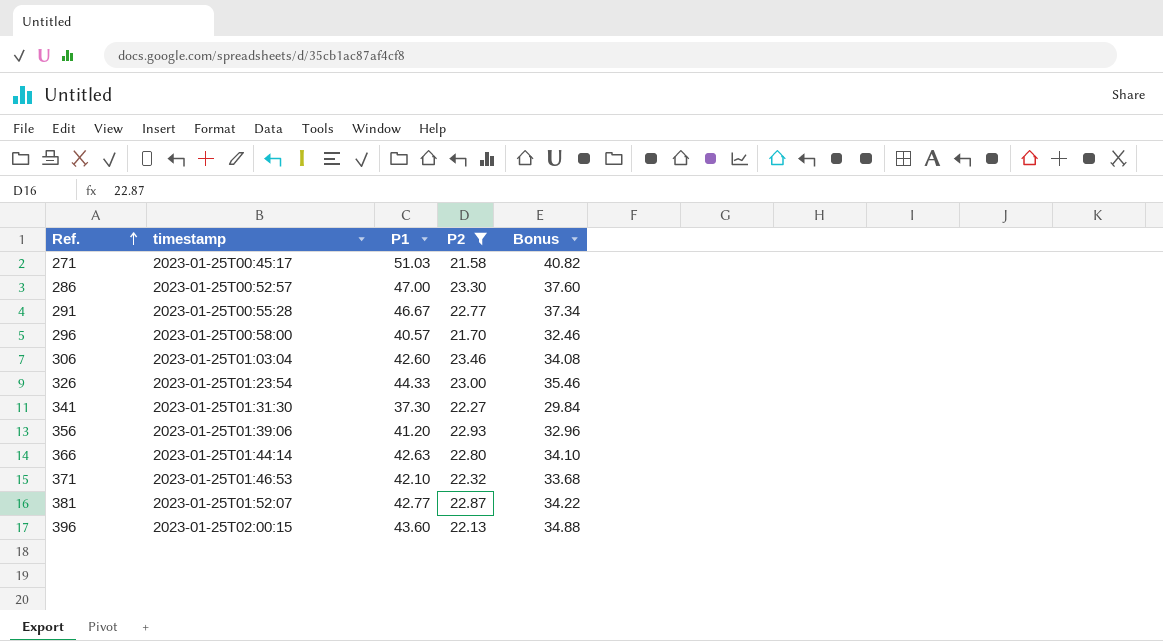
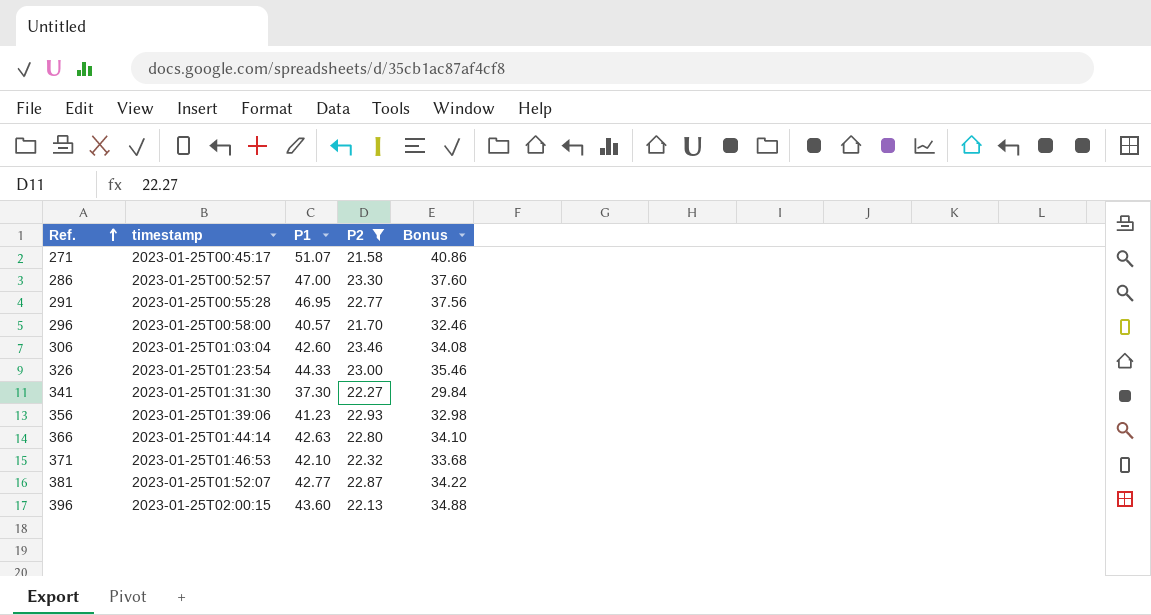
271 | P1: 51.03 -> 51.07
271 | Bonus: 40.82 -> 40.86
291 | P1: 46.67 -> 46.95
291 | Bonus: 37.34 -> 37.56
356 | P1: 41.20 -> 41.23
356 | Bonus: 32.96 -> 32.98

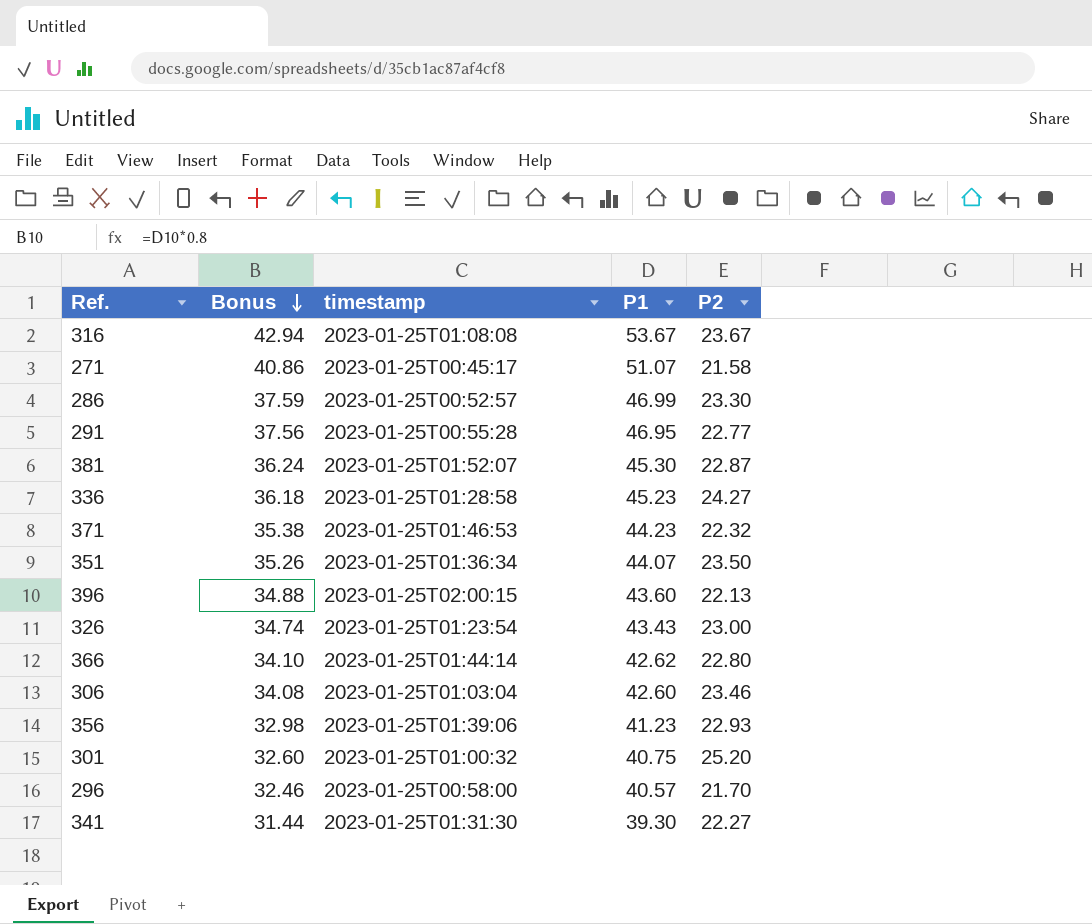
filter: P2 <= 23.46 -> none
row order: Ref. ascending -> Bonus descending
column Bonus | position: 5 -> 2
286 | Bonus: 37.60 -> 37.59
286 | P1: 47.00 -> 46.99
381 | Bonus: 34.22 -> 36.24
381 | P1: 42.77 -> 45.30
371 | Bonus: 33.68 -> 35.38
371 | P1: 42.10 -> 44.23
326 | Bonus: 35.46 -> 34.74
326 | P1: 44.33 -> 43.43
366 | P1: 42.63 -> 42.62
341 | Bonus: 29.84 -> 31.44
341 | P1: 37.30 -> 39.30

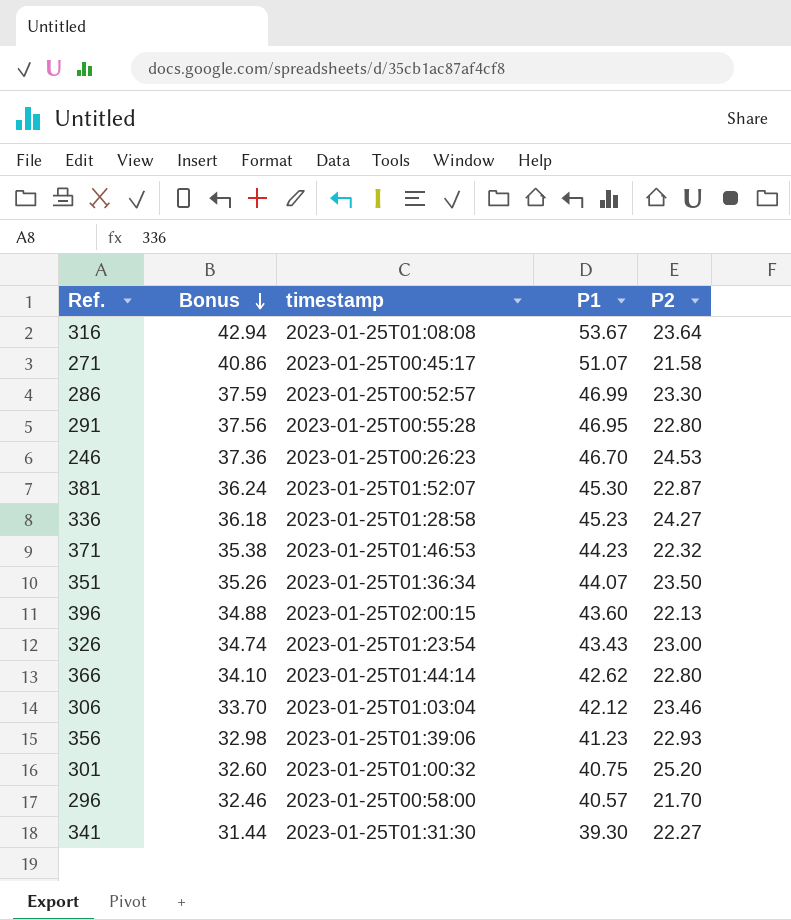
316 | P2: 23.67 -> 23.64
291 | P2: 22.77 -> 22.80
row 246: none -> 37.36 | 2023-01-25T00:26:23 | 46.70 | 24.53
306 | Bonus: 34.08 -> 33.70
306 | P1: 42.60 -> 42.12

